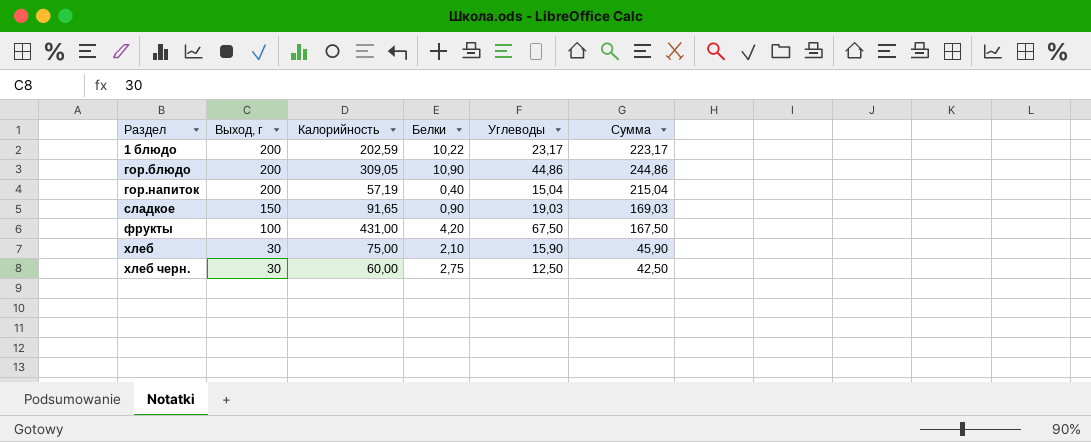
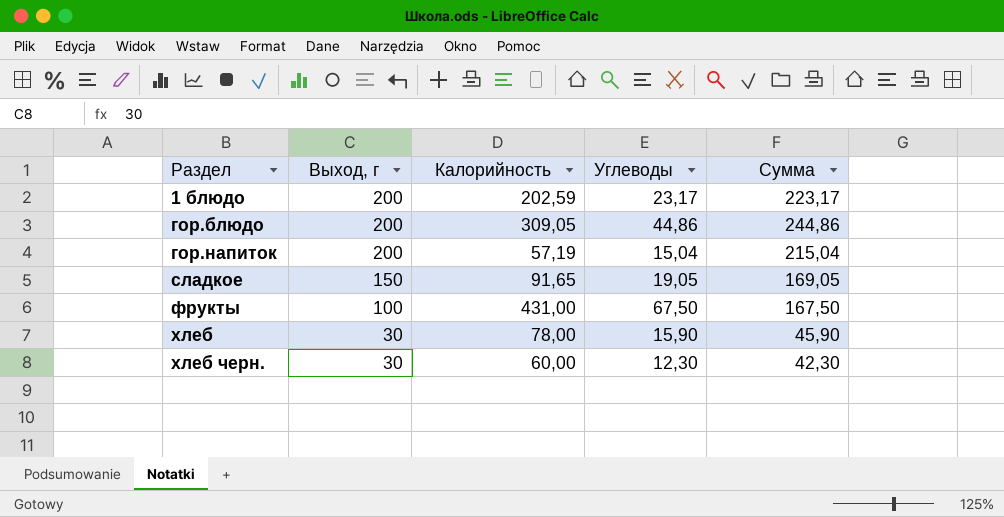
column Белки | position: 4 -> none
сладкое | Углеводы: 19,03 -> 19,05
сладкое | Сумма: 169,03 -> 169,05
хлеб | Калорийность: 75,00 -> 78,00
хлеб черн. | Углеводы: 12,50 -> 12,30
хлеб черн. | Сумма: 42,50 -> 42,30

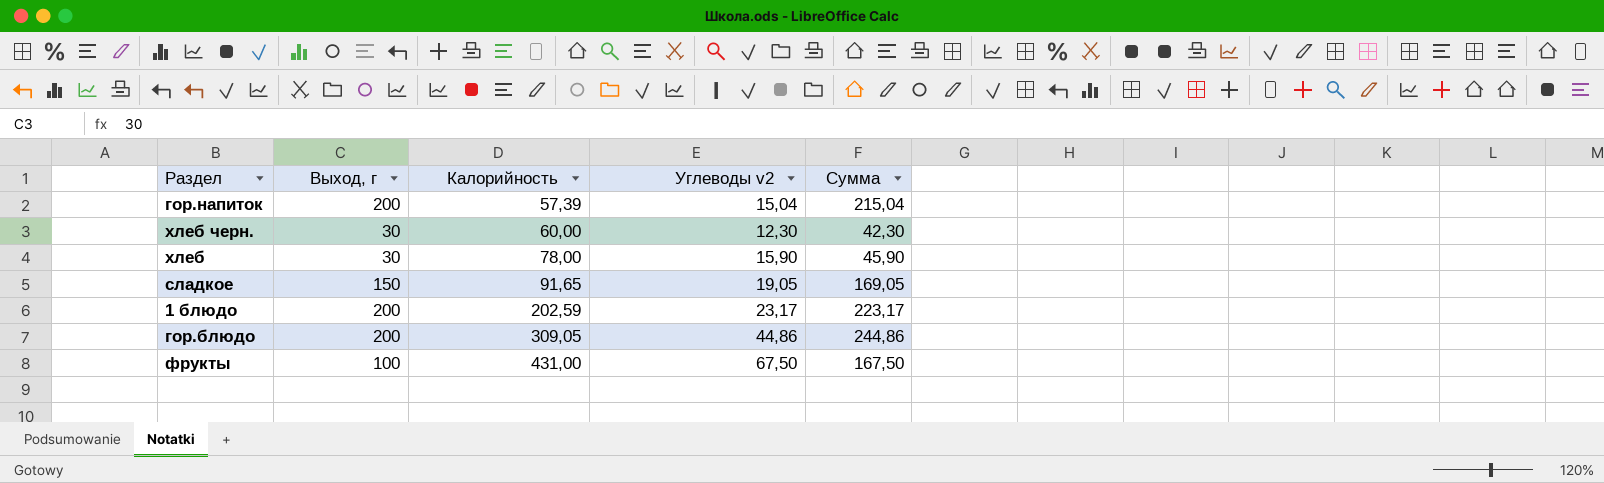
row order: Раздел ascending -> Калорийность ascending
column name: Углеводы -> Углеводы v2
гор.напиток | Калорийность: 57,19 -> 57,39

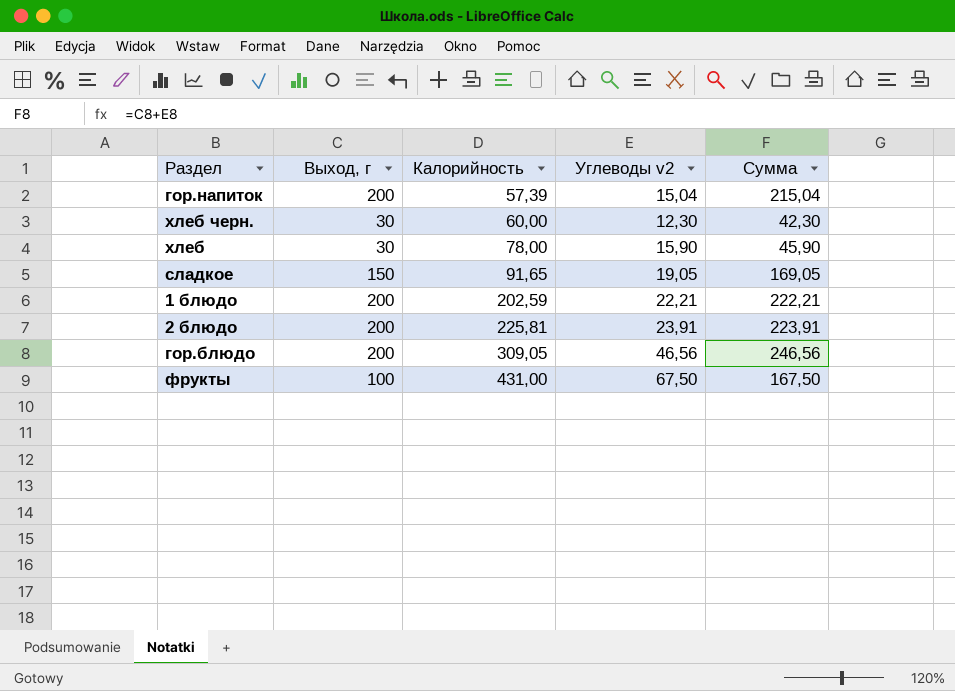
1 блюдо | Углеводы v2: 23,17 -> 22,21
1 блюдо | Сумма: 223,17 -> 222,21
row 2 блюдо: none -> 200 | 225,81 | 23,91 | 223,91
гор.блюдо | Углеводы v2: 44,86 -> 46,56
гор.блюдо | Сумма: 244,86 -> 246,56

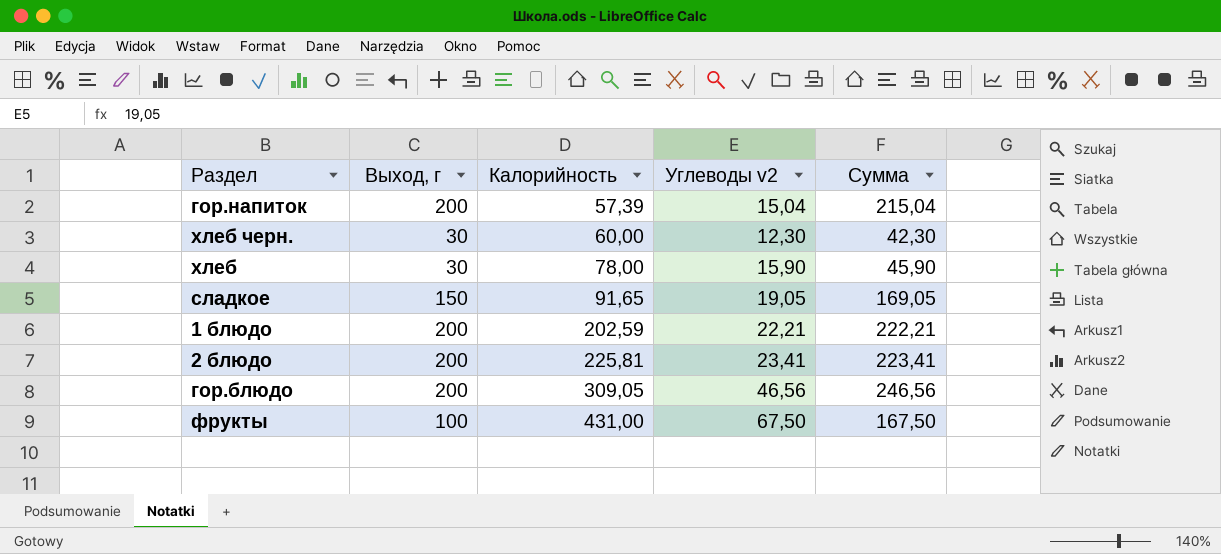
2 блюдо | Углеводы v2: 23,91 -> 23,41
2 блюдо | Сумма: 223,91 -> 223,41

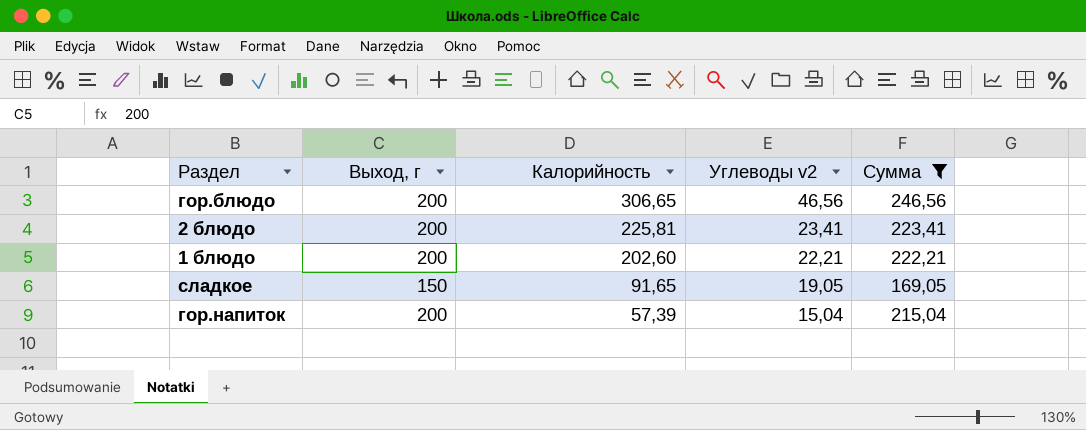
filter: none -> Сумма >= 169,05
row order: Калорийность ascending -> Калорийность descending
гор.блюдо | Калорийность: 309,05 -> 306,65
1 блюдо | Калорийность: 202,59 -> 202,60

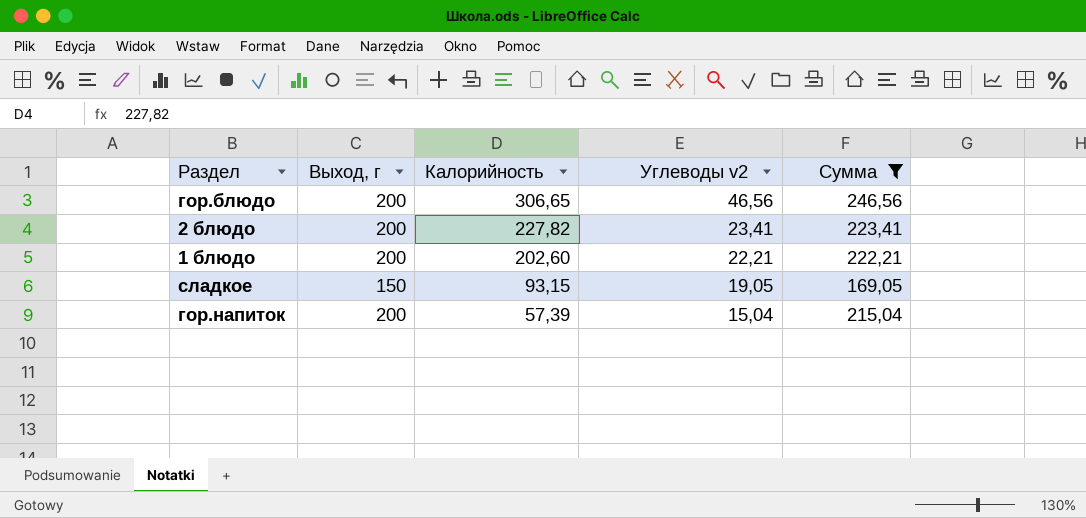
2 блюдо | Калорийность: 225,81 -> 227,82
сладкое | Калорийность: 91,65 -> 93,15

